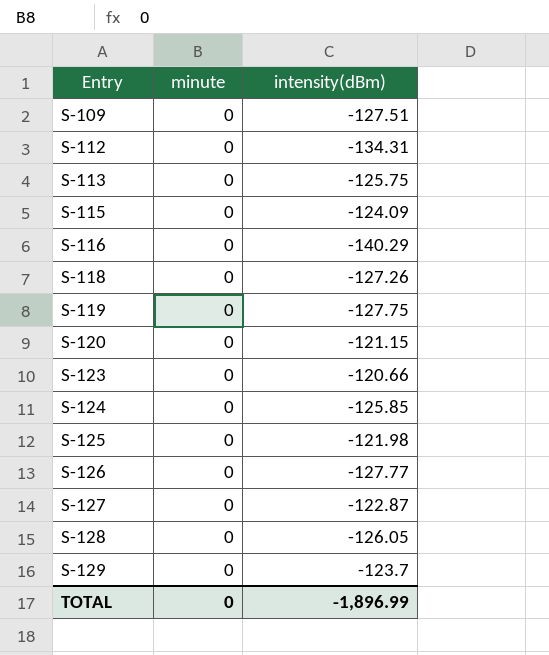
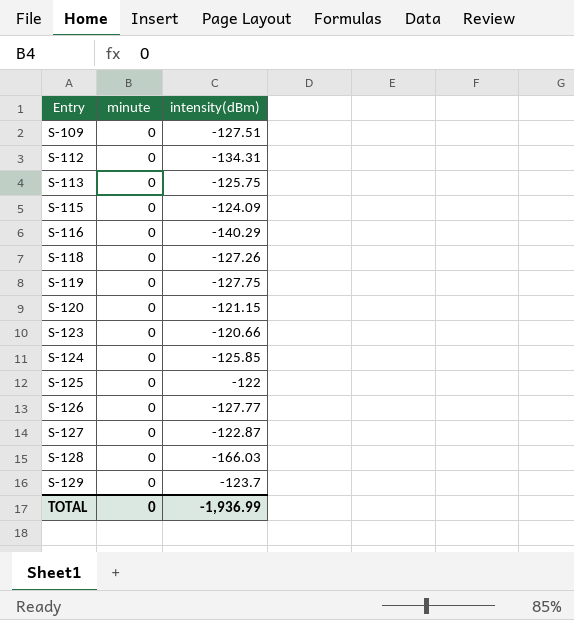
S-125 | intensity(dBm): -121.98 -> -122
S-128 | intensity(dBm): -126.05 -> -166.03
TOTAL | intensity(dBm): -1,896.99 -> -1,936.99

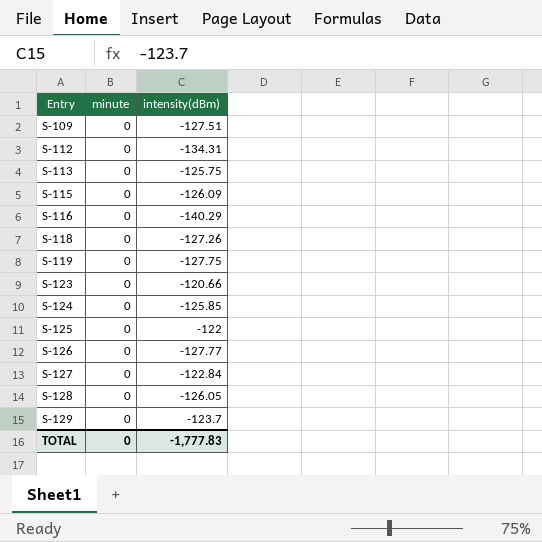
row S-120: 0 | -121.15 -> none
S-115 | intensity(dBm): -124.09 -> -126.09
S-127 | intensity(dBm): -122.87 -> -122.84
S-128 | intensity(dBm): -166.03 -> -126.05
TOTAL | intensity(dBm): -1,936.99 -> -1,777.83

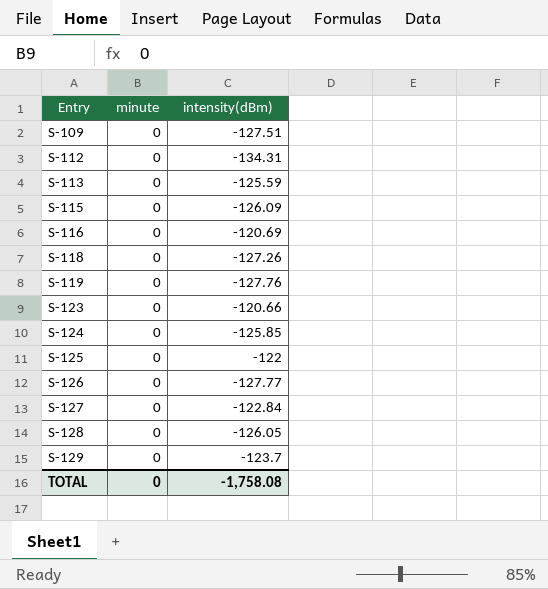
S-113 | intensity(dBm): -125.75 -> -125.59
S-116 | intensity(dBm): -140.29 -> -120.69
S-119 | intensity(dBm): -127.75 -> -127.76
TOTAL | intensity(dBm): -1,777.83 -> -1,758.08

